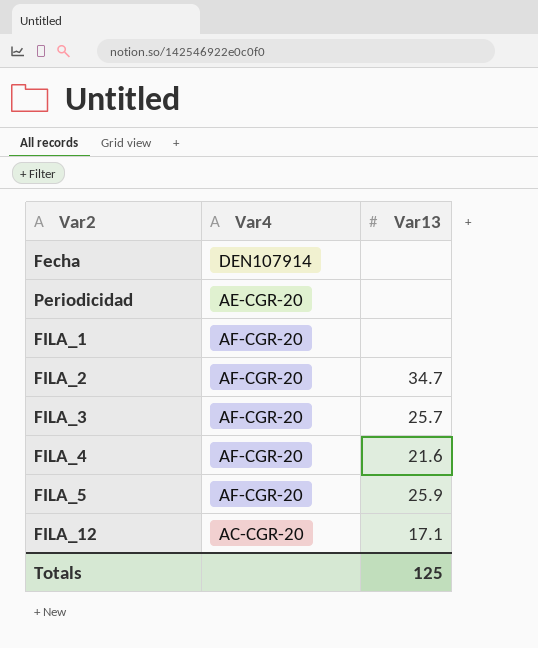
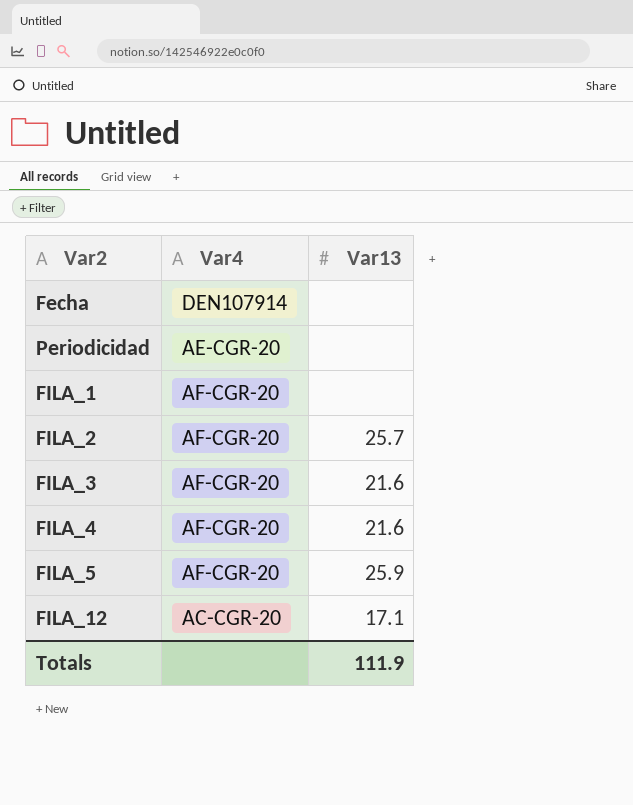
FILA_2 | Var13: 34.7 -> 25.7
FILA_3 | Var13: 25.7 -> 21.6
Totals | Var13: 125 -> 111.9

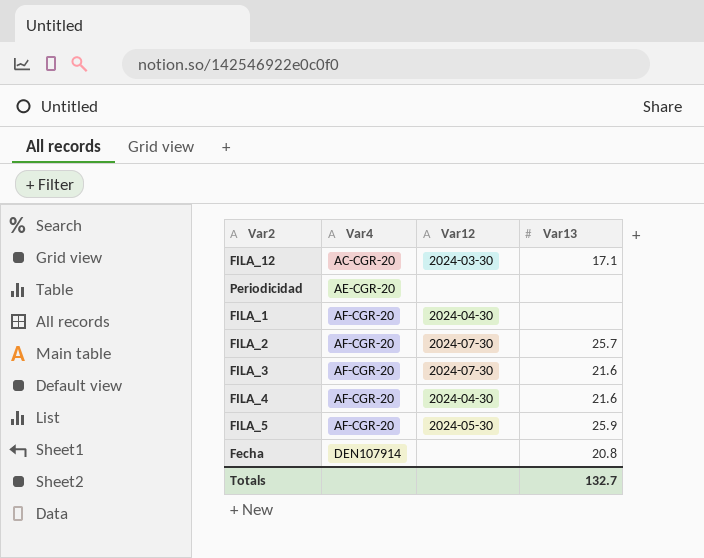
row order: none -> Var4 ascending
column Var12 | position: none -> 3
Fecha | Var13: none -> 20.8
Totals | Var13: 111.9 -> 132.7

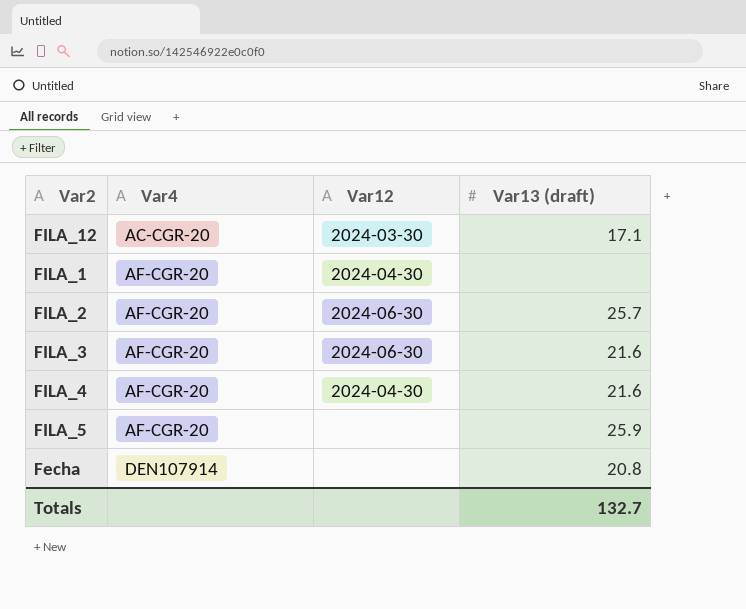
column name: Var13 -> Var13 (draft)
row Periodicidad: AE-CGR-20 | none | none -> none
FILA_2 | Var12: 2024-07-30 -> 2024-06-30
FILA_3 | Var12: 2024-07-30 -> 2024-06-30
FILA_5 | Var12: 2024-05-30 -> none

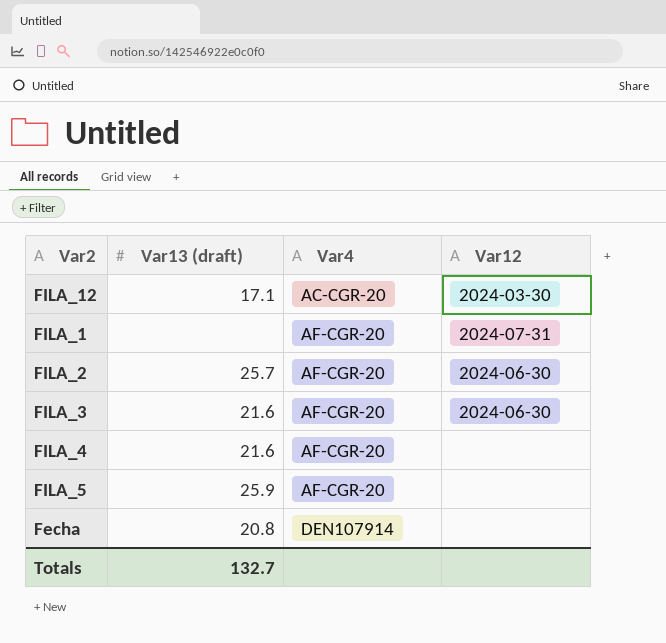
column Var13 (draft) | position: 4 -> 2
FILA_1 | Var12: 2024-04-30 -> 2024-07-31
FILA_4 | Var12: 2024-04-30 -> none

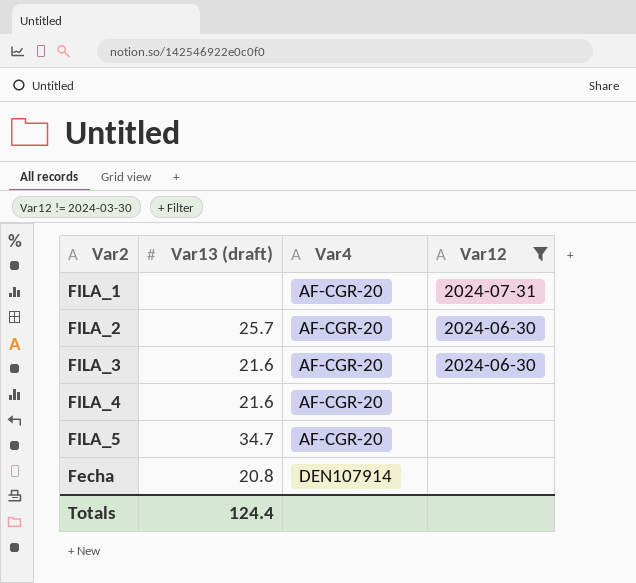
filter: none -> Var12 != 2024-03-30
FILA_5 | Var13 (draft): 25.9 -> 34.7
Totals | Var13 (draft): 132.7 -> 124.4

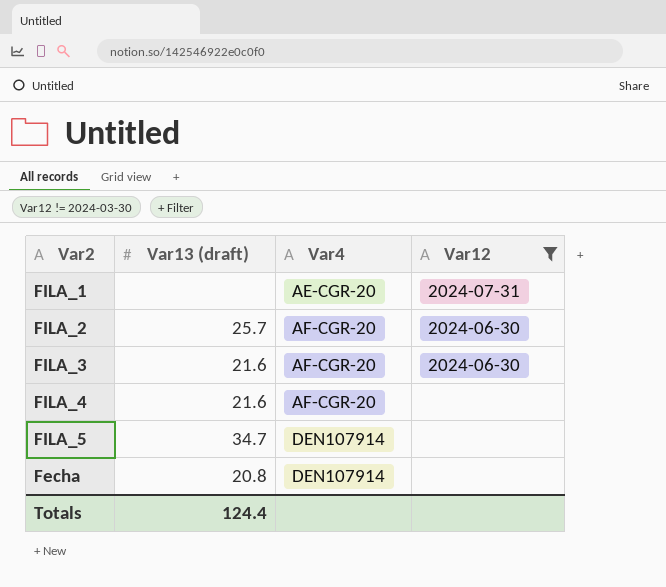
FILA_1 | Var4: AF-CGR-20 -> AE-CGR-20
FILA_5 | Var4: AF-CGR-20 -> DEN107914

